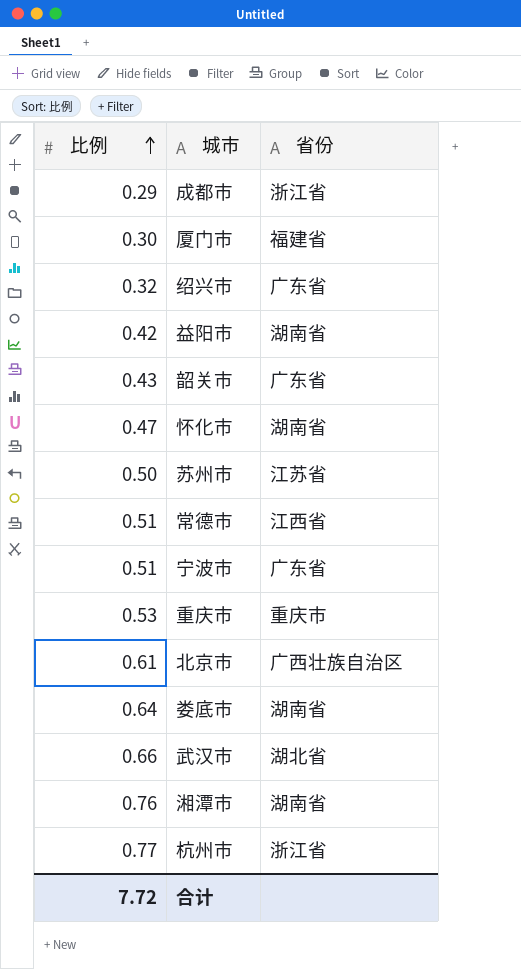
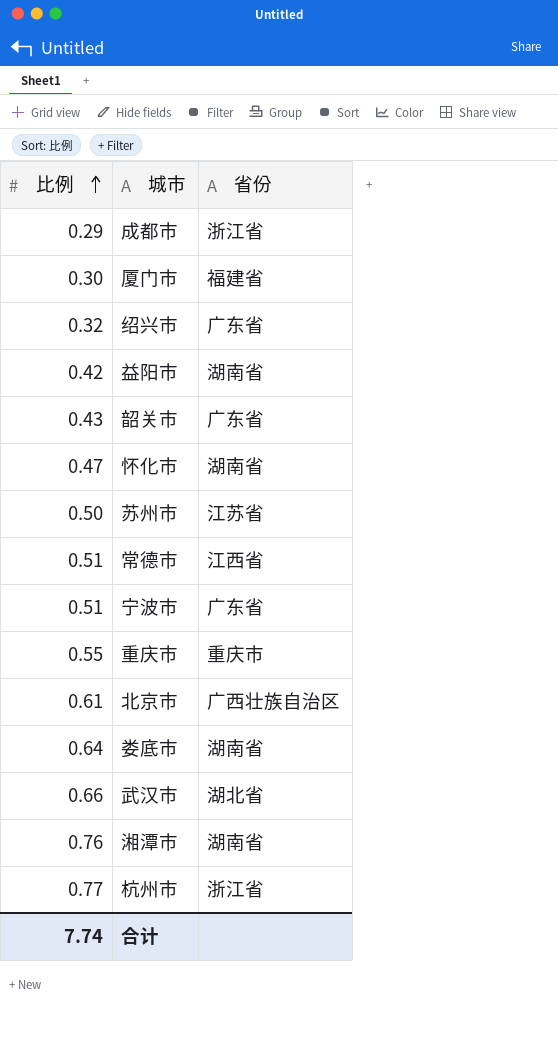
重庆市 | 比例: 0.53 -> 0.55
合计 | 比例: 7.72 -> 7.74

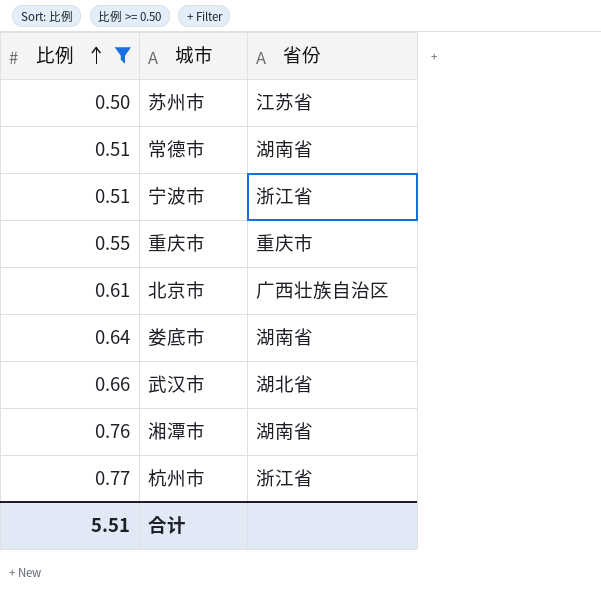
filter: none -> 比例 >= 0.50
常德市 | 省份: 江西省 -> 湖南省
宁波市 | 省份: 广东省 -> 浙江省
合计 | 比例: 7.74 -> 5.51

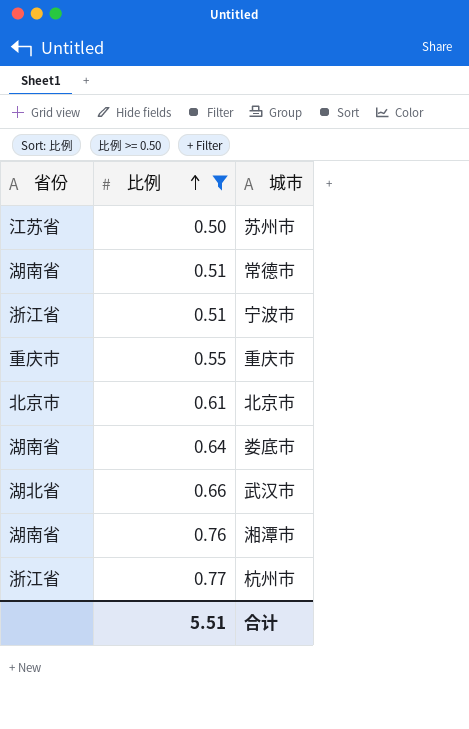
column 省份 | position: 3 -> 1
北京市 | 省份: 广西壮族自治区 -> 北京市

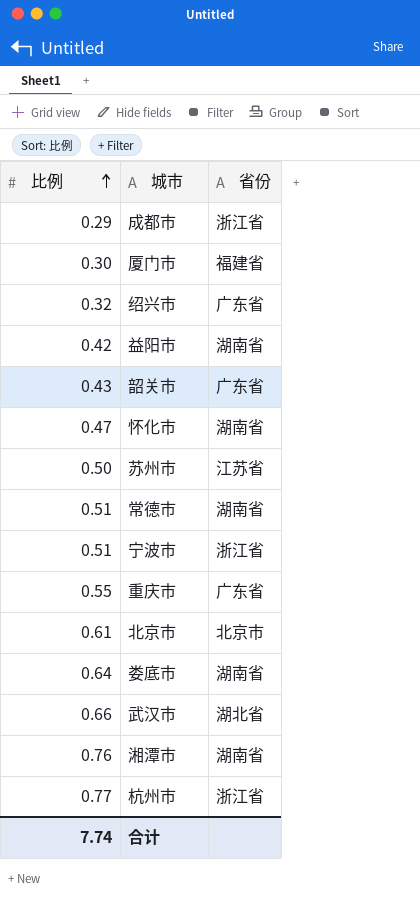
filter: 比例 >= 0.50 -> none
column 省份 | position: 1 -> 3
重庆市 | 省份: 重庆市 -> 广东省
合计 | 比例: 5.51 -> 7.74

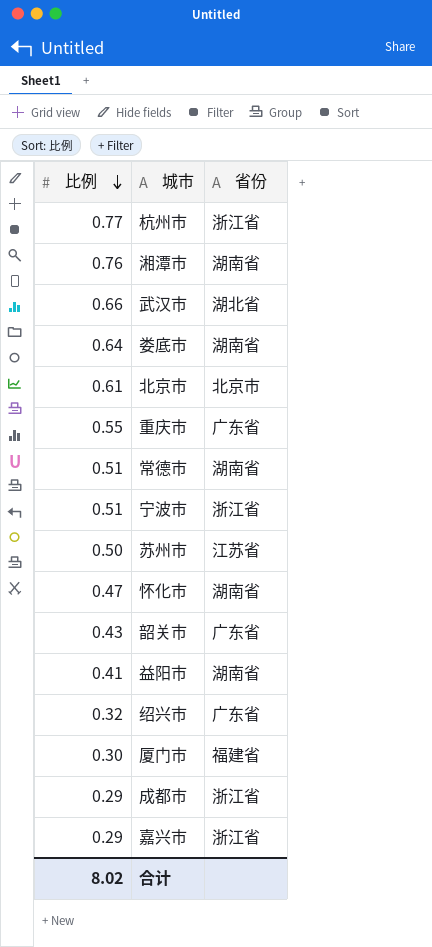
row order: 比例 ascending -> 比例 descending
益阳市 | 比例: 0.42 -> 0.41
row 嘉兴市: none -> 0.29 | 浙江省
合计 | 比例: 7.74 -> 8.02

